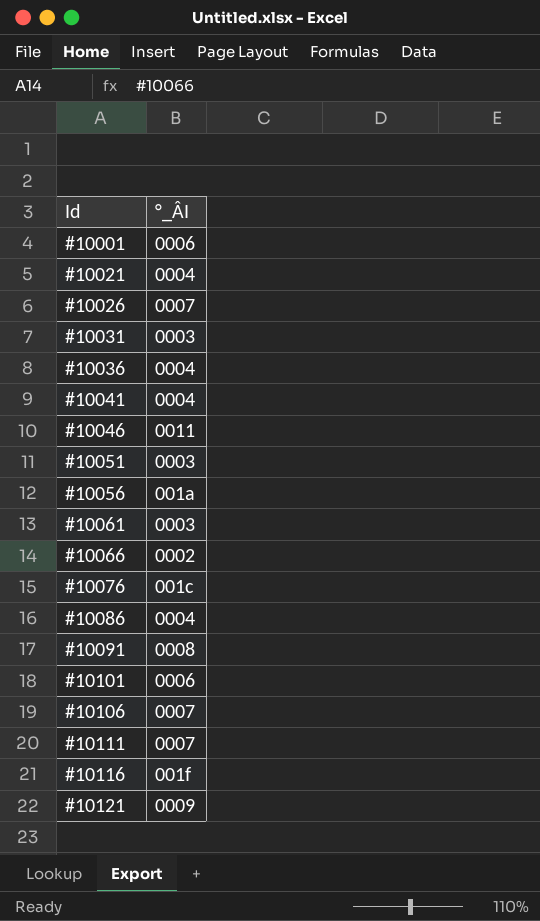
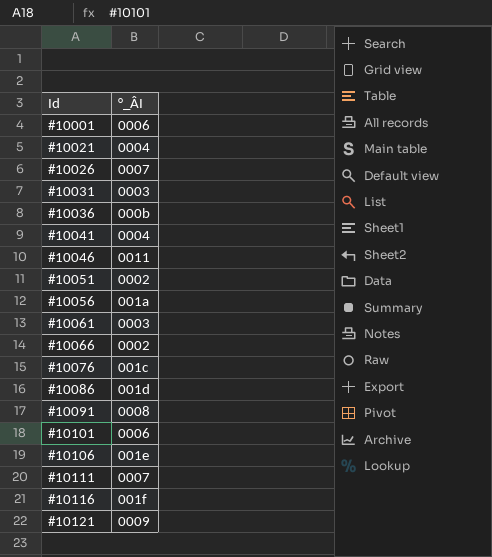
#10036 | °_ÂI: 0004 -> 000b
#10051 | °_ÂI: 0003 -> 0002
#10086 | °_ÂI: 0004 -> 001d
#10106 | °_ÂI: 0007 -> 001e

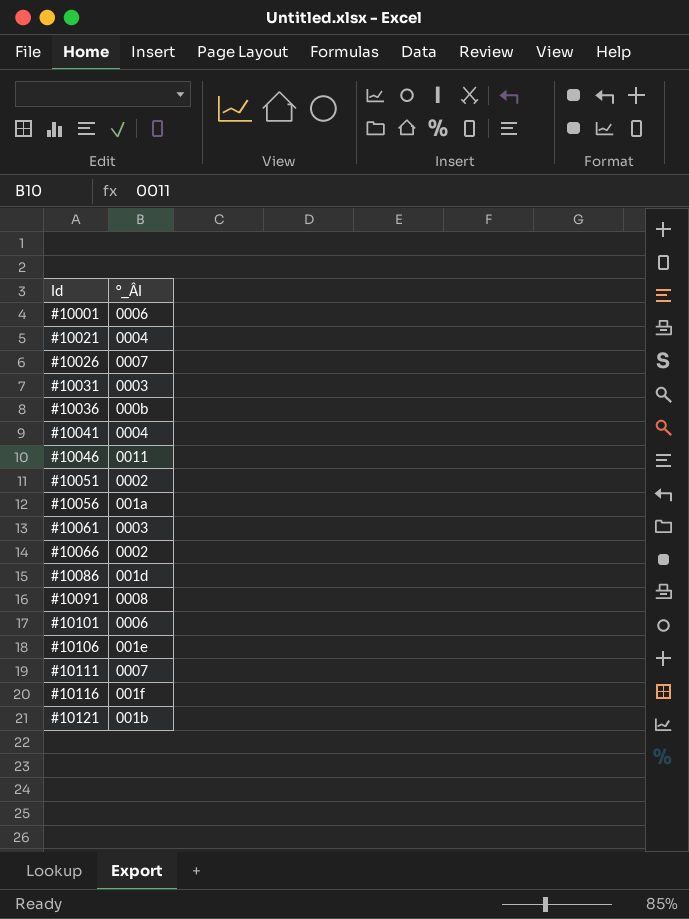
row #10076: 001c -> none
#10121 | °_ÂI: 0009 -> 001b

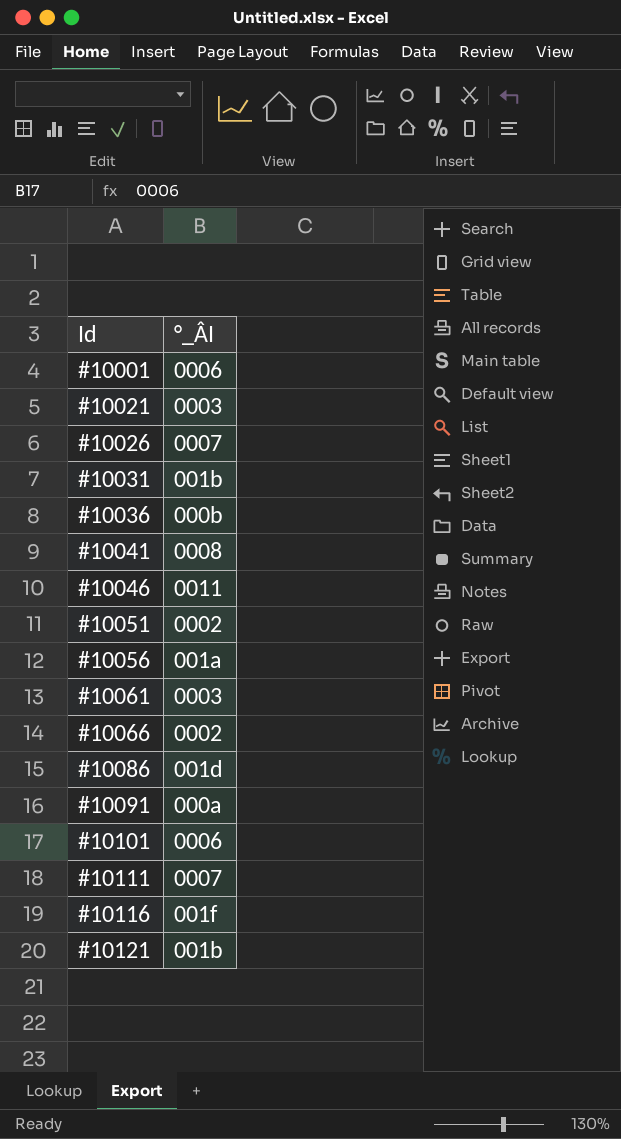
row #10106: 001e -> none
#10021 | °_ÂI: 0004 -> 0003
#10031 | °_ÂI: 0003 -> 001b
#10041 | °_ÂI: 0004 -> 0008
#10091 | °_ÂI: 0008 -> 000a

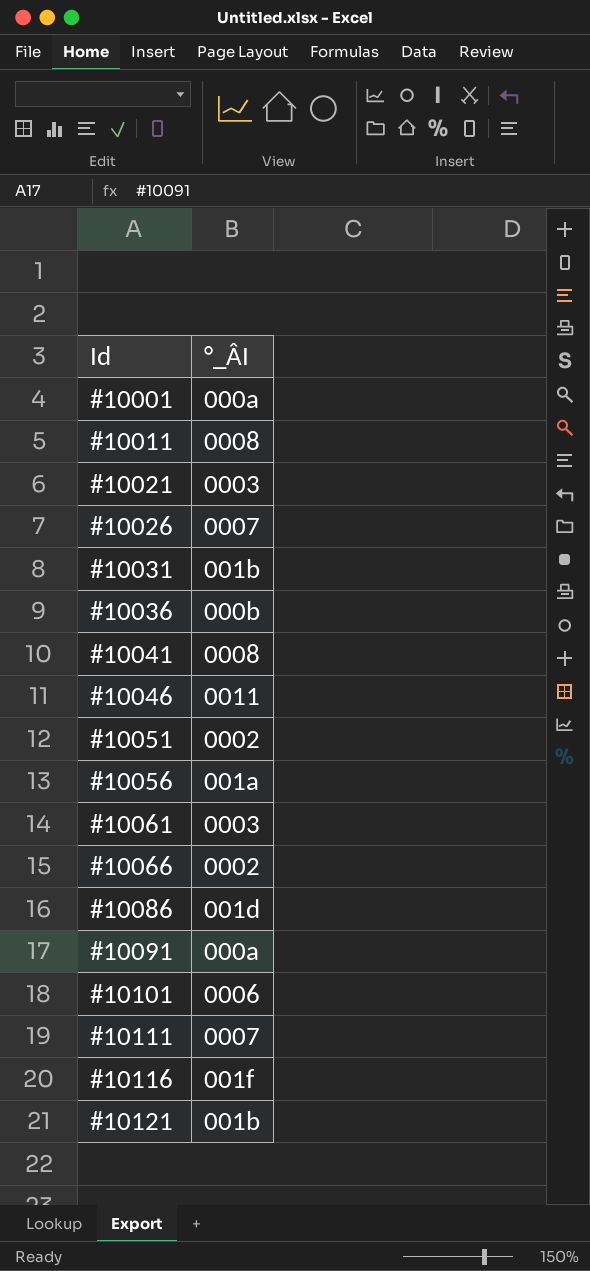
#10001 | °_ÂI: 0006 -> 000a
row #10011: none -> 0008

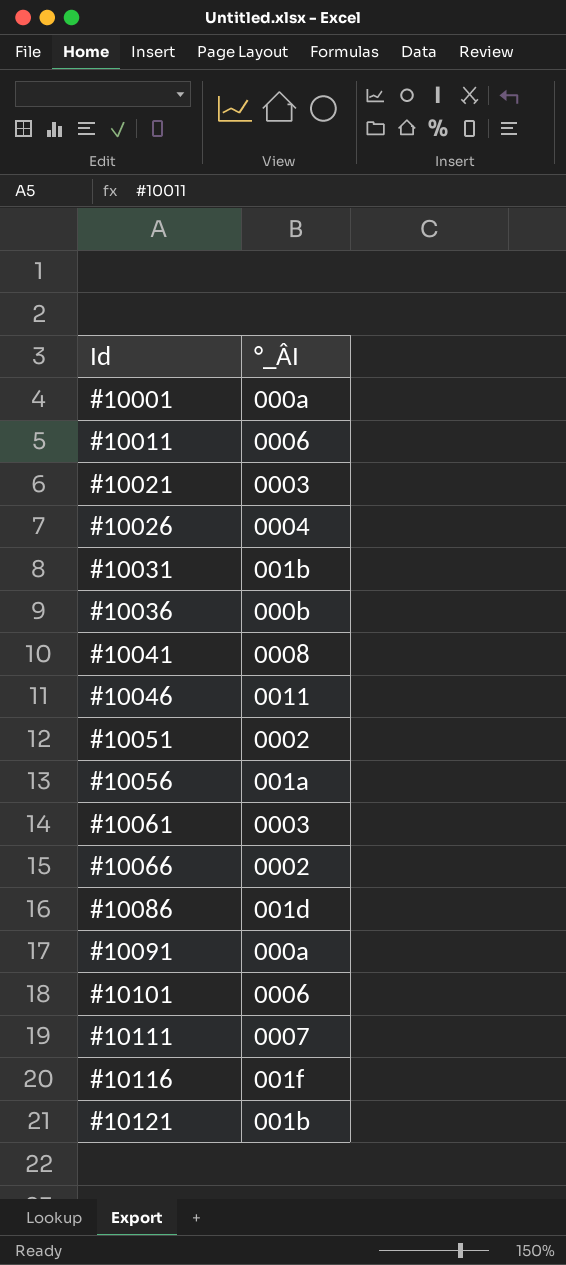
#10011 | °_ÂI: 0008 -> 0006
#10026 | °_ÂI: 0007 -> 0004

